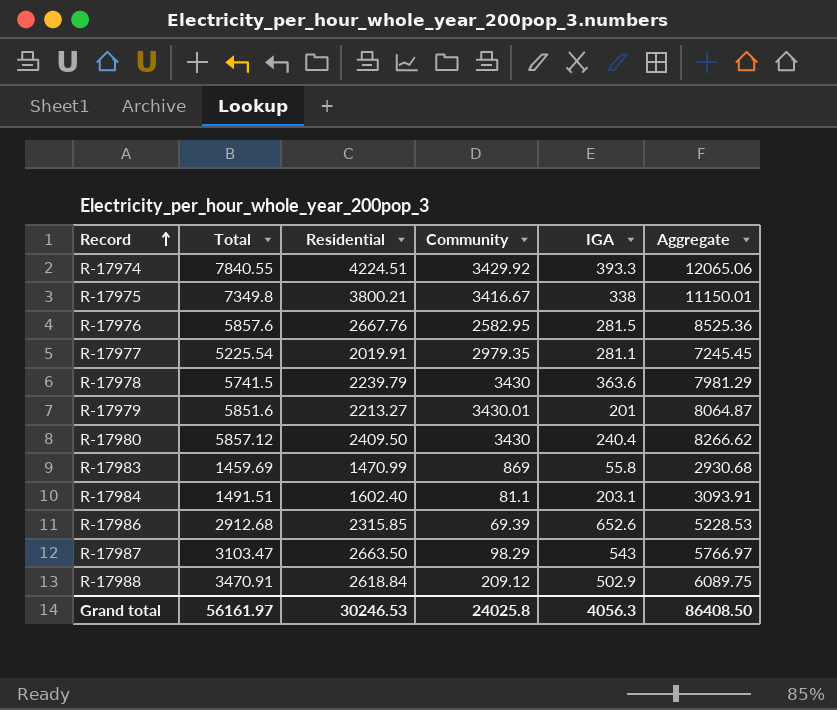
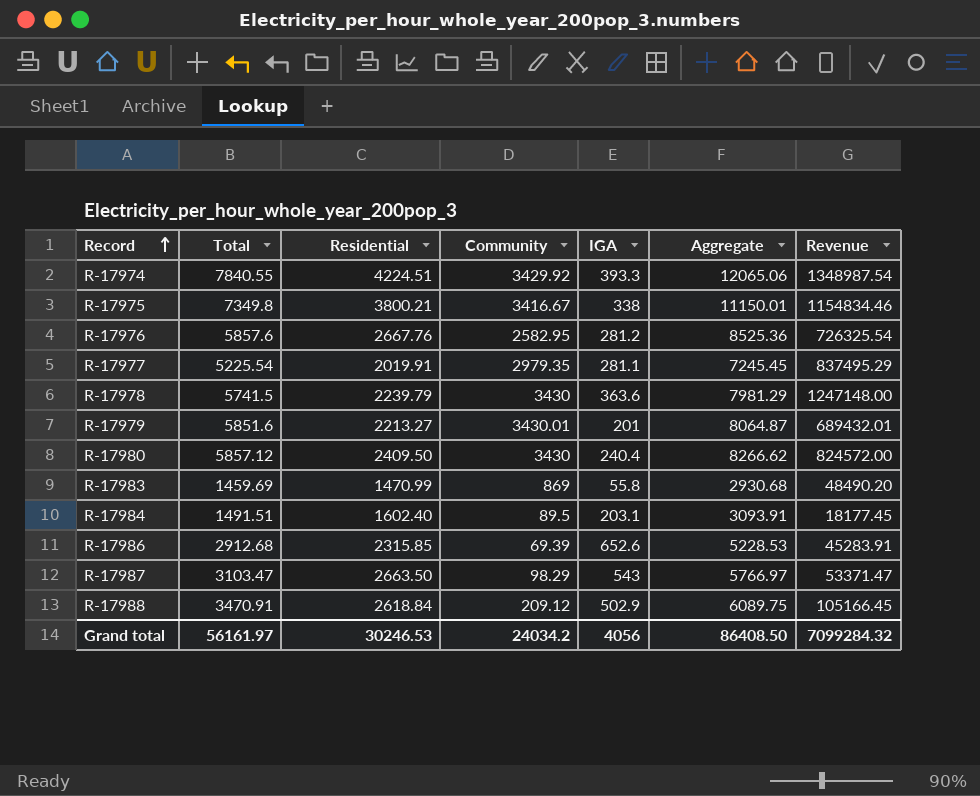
column Revenue | formula: none -> [Community] * [IGA]
R-17976 | IGA: 281.5 -> 281.2
R-17984 | Community: 81.1 -> 89.5
Grand total | Community: 24025.8 -> 24034.2
Grand total | IGA: 4056.3 -> 4056

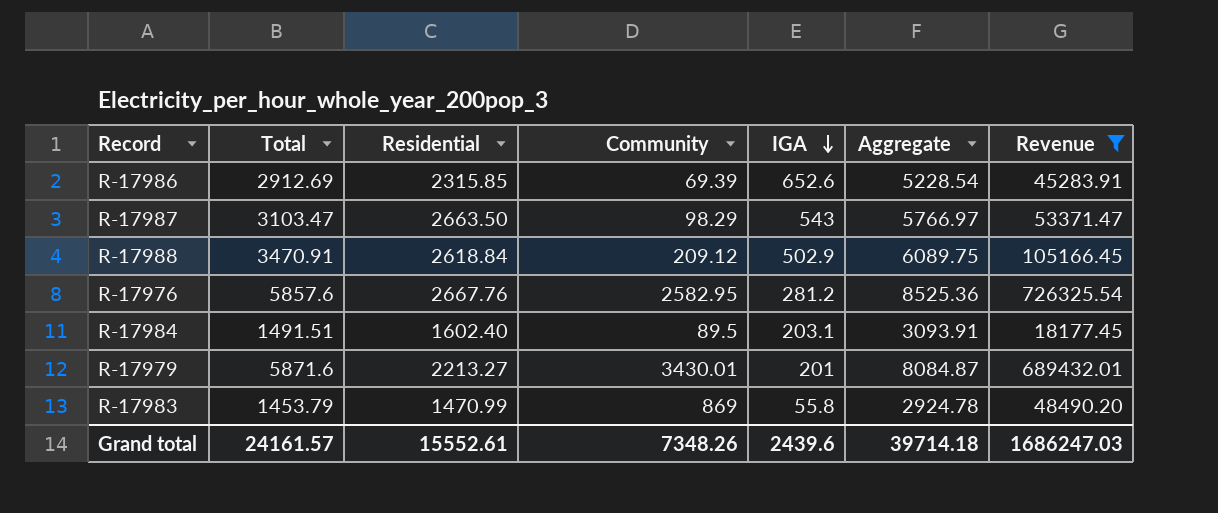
filter: none -> Revenue <= 726325.54
row order: Record ascending -> IGA descending
R-17986 | Total: 2912.68 -> 2912.69
R-17986 | Aggregate: 5228.53 -> 5228.54
R-17979 | Total: 5851.6 -> 5871.6
R-17979 | Aggregate: 8064.87 -> 8084.87
R-17983 | Total: 1459.69 -> 1453.79
R-17983 | Aggregate: 2930.68 -> 2924.78
Grand total | Total: 56161.97 -> 24161.57
Grand total | Residential: 30246.53 -> 15552.61
Grand total | Community: 24034.2 -> 7348.26
Grand total | IGA: 4056 -> 2439.6
Grand total | Aggregate: 86408.50 -> 39714.18
Grand total | Revenue: 7099284.32 -> 1686247.03

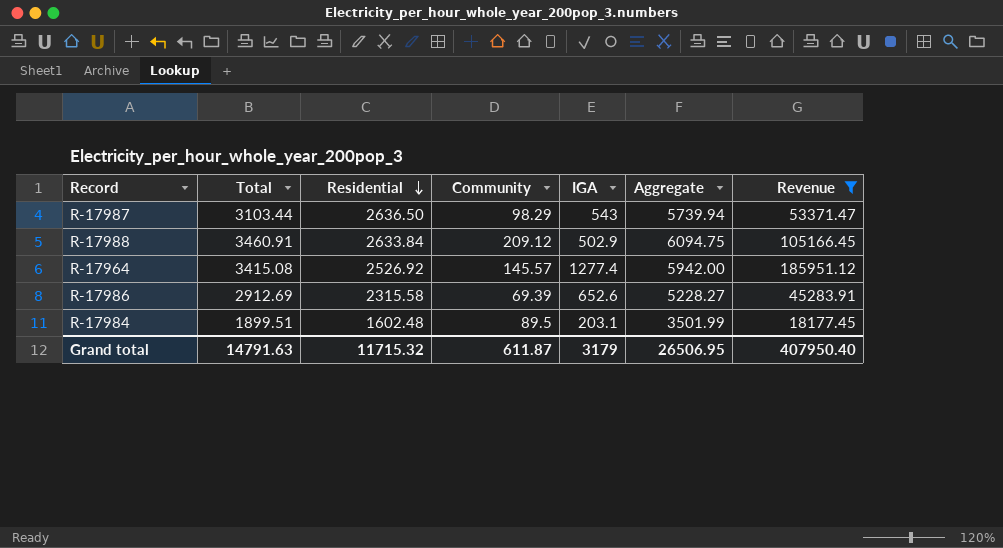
row order: IGA descending -> Residential descending
row R-17976: 5857.6 | 2667.76 | 2582.95 | 281.2 | 8525.36 | 726325.54 -> none
row R-17979: 5871.6 | 2213.27 | 3430.01 | 201 | 8084.87 | 689432.01 -> none
row R-17983: 1453.79 | 1470.99 | 869 | 55.8 | 2924.78 | 48490.20 -> none
R-17987 | Total: 3103.47 -> 3103.44
R-17987 | Residential: 2663.50 -> 2636.50
R-17987 | Aggregate: 5766.97 -> 5739.94
R-17988 | Total: 3470.91 -> 3460.91
R-17988 | Residential: 2618.84 -> 2633.84
R-17988 | Aggregate: 6089.75 -> 6094.75
row R-17964: none -> 3415.08 | 2526.92 | 145.57 | 1277.4 | 5942.00 | 185951.12
R-17986 | Residential: 2315.85 -> 2315.58
R-17986 | Aggregate: 5228.54 -> 5228.27
R-17984 | Total: 1491.51 -> 1899.51
R-17984 | Residential: 1602.40 -> 1602.48
R-17984 | Aggregate: 3093.91 -> 3501.99
Grand total | Total: 24161.57 -> 14791.63
Grand total | Residential: 15552.61 -> 11715.32
Grand total | Community: 7348.26 -> 611.87
Grand total | IGA: 2439.6 -> 3179
Grand total | Aggregate: 39714.18 -> 26506.95
Grand total | Revenue: 1686247.03 -> 407950.40

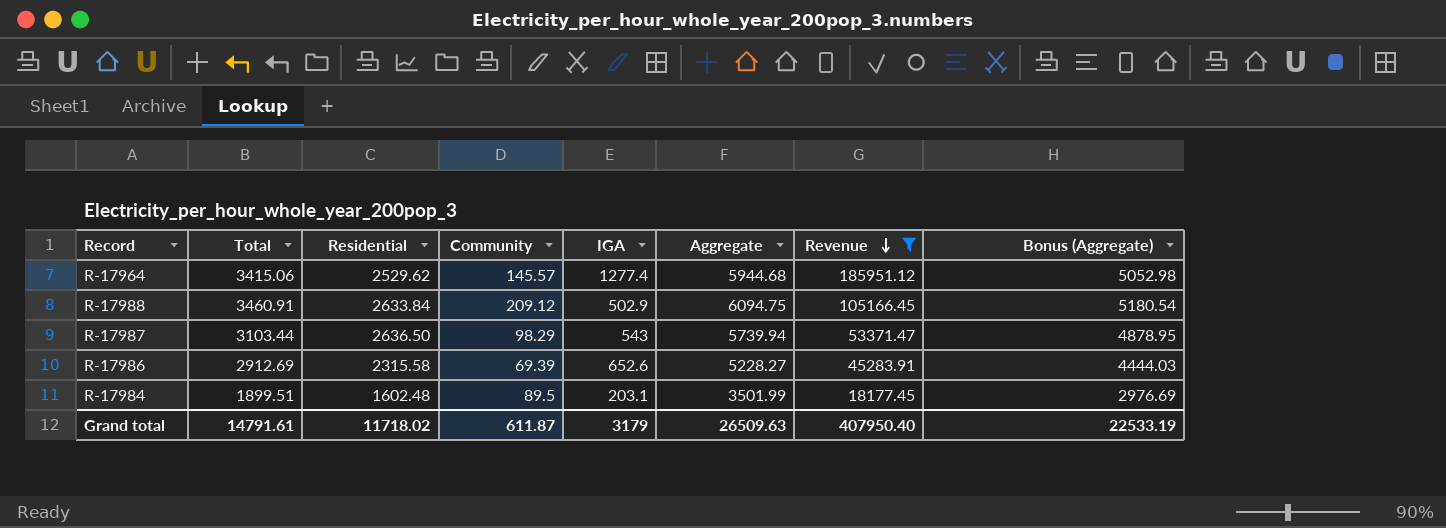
row order: Residential descending -> Revenue descending
column Bonus (Aggregate) | formula: none -> [Aggregate] * 0.85
R-17964 | Total: 3415.08 -> 3415.06
R-17964 | Residential: 2526.92 -> 2529.62
R-17964 | Aggregate: 5942.00 -> 5944.68
Grand total | Total: 14791.63 -> 14791.61
Grand total | Residential: 11715.32 -> 11718.02
Grand total | Aggregate: 26506.95 -> 26509.63

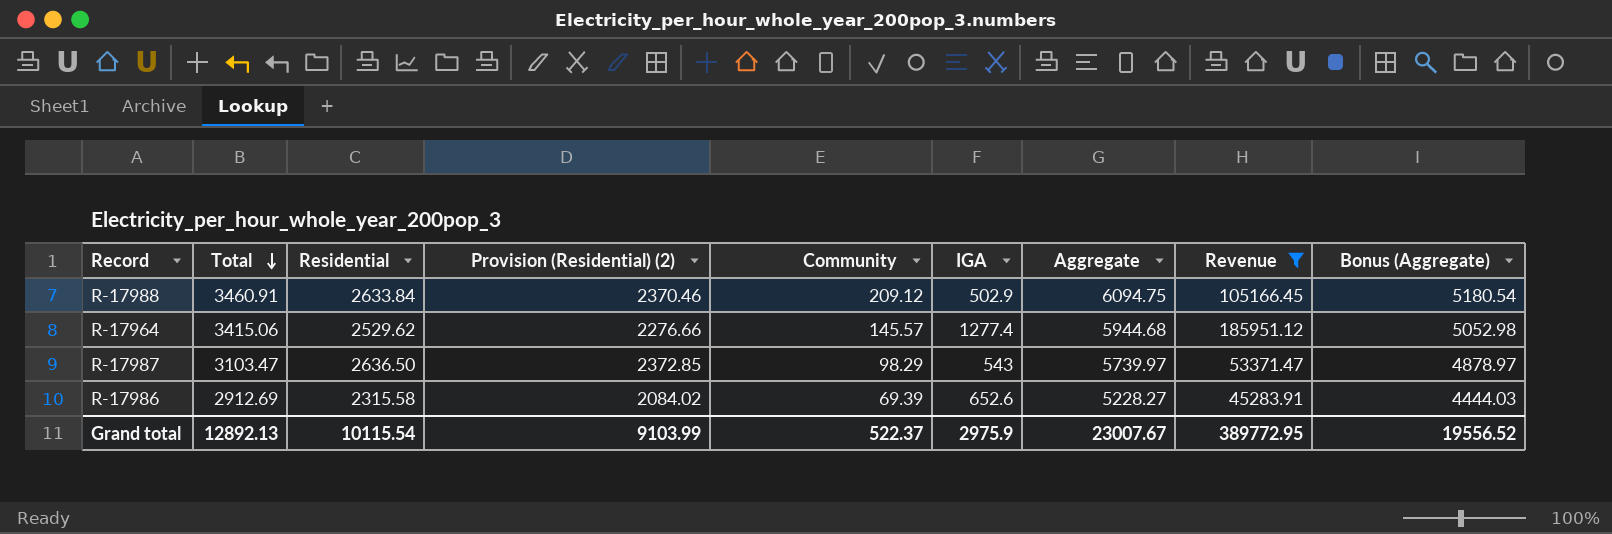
row order: Revenue descending -> Total descending
column Provision (Residential) (2) | formula: none -> [Residential] * 0.9
row R-17984: 1899.51 | 1602.48 | 89.5 | 203.1 | 3501.99 | 18177.45 | 2976.69 -> none
R-17987 | Total: 3103.44 -> 3103.47
R-17987 | Aggregate: 5739.94 -> 5739.97
R-17987 | Bonus (Aggregate): 4878.95 -> 4878.97
Grand total | Total: 14791.61 -> 12892.13
Grand total | Residential: 11718.02 -> 10115.54
Grand total | Community: 611.87 -> 522.37
Grand total | IGA: 3179 -> 2975.9
Grand total | Aggregate: 26509.63 -> 23007.67
Grand total | Revenue: 407950.40 -> 389772.95
Grand total | Bonus (Aggregate): 22533.19 -> 19556.52

